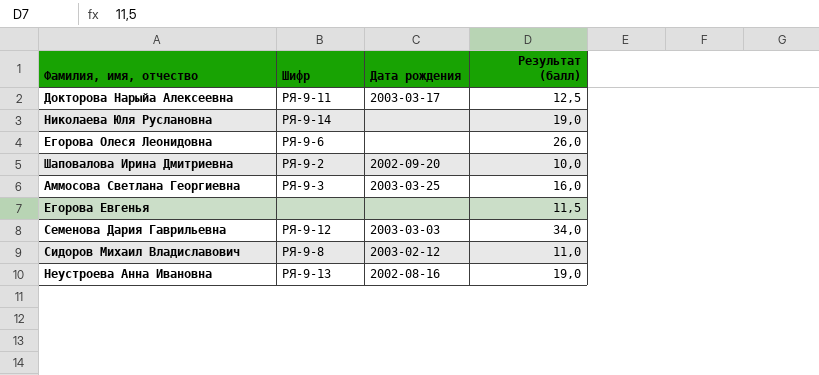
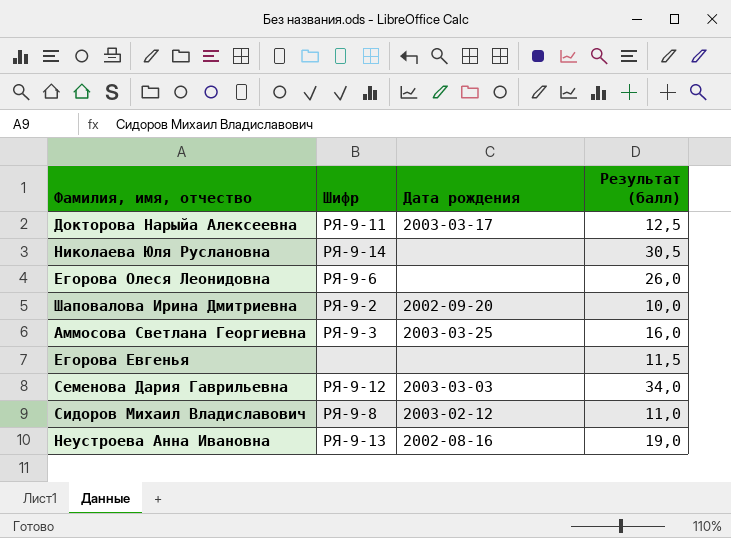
Николаева Юля Руслановна | Результат (балл): 19,0 -> 30,5

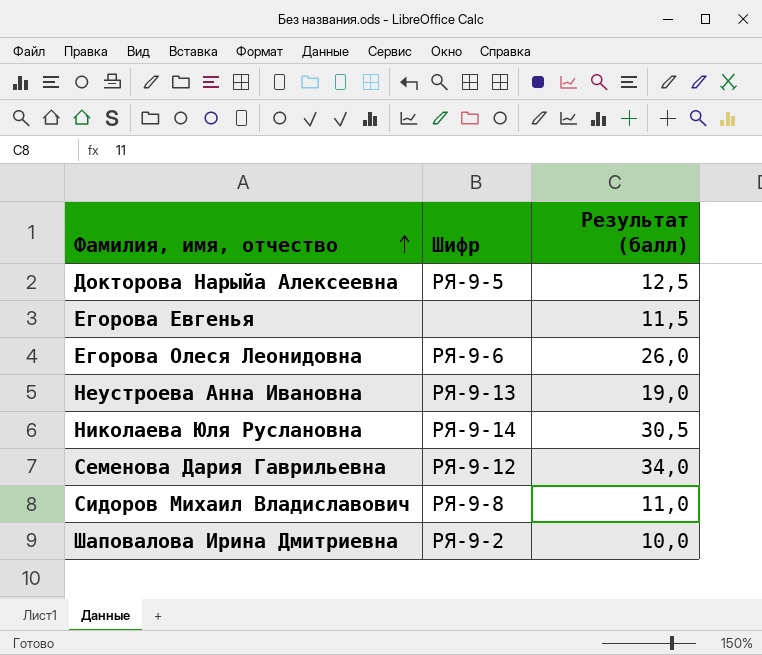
row order: none -> Фамилия, имя, отчество ascending
column Дата рождения | position: 3 -> none
row Аммосова Светлана Георгиевна: РЯ-9-3 | 2003-03-25 | 16,0 -> none
Докторова Нарыйа Алексеевна | Шифр: РЯ-9-11 -> РЯ-9-5

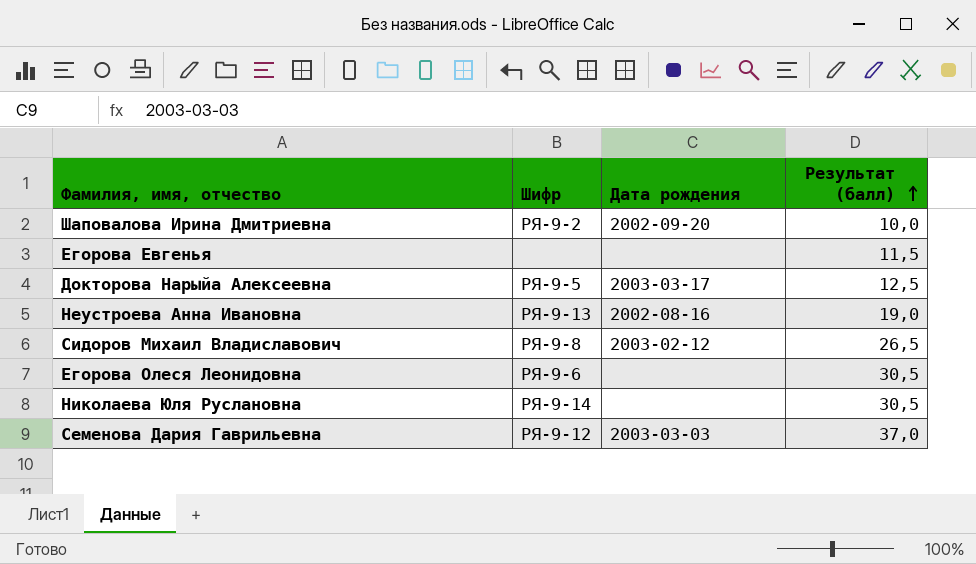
row order: Фамилия, имя, отчество ascending -> Результат (балл) ascending
column Дата рождения | position: none -> 3
Сидоров Михаил Владиславович | Результат (балл): 11,0 -> 26,5
Егорова Олеся Леонидовна | Результат (балл): 26,0 -> 30,5
Семенова Дария Гаврильевна | Результат (балл): 34,0 -> 37,0

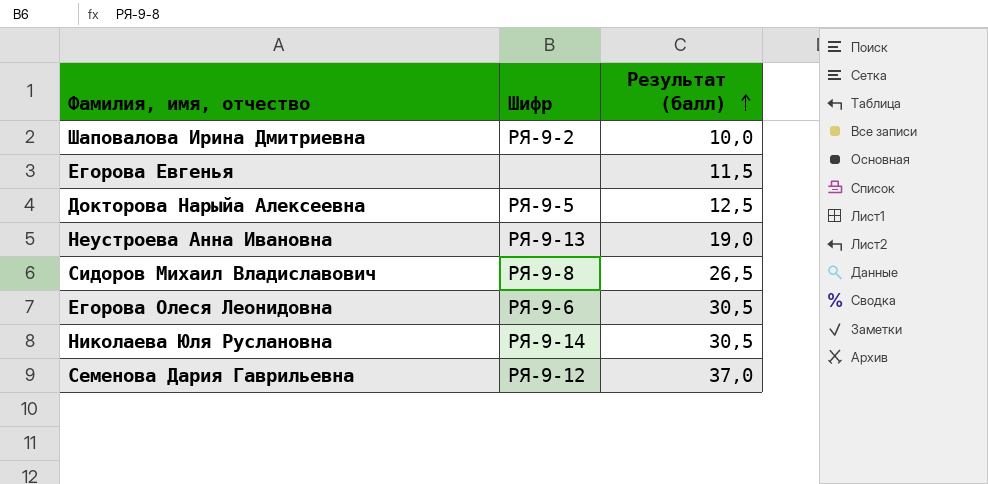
column Дата рождения | position: 3 -> none

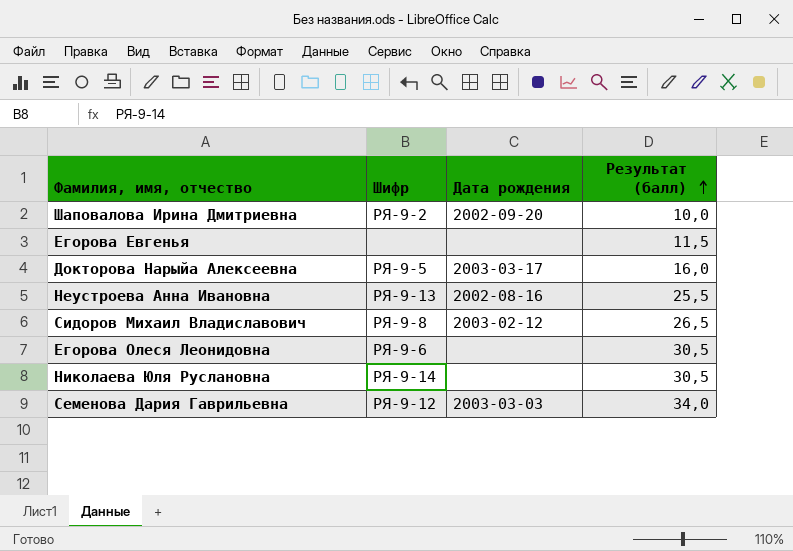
column Дата рождения | position: none -> 3
Докторова Нарыйа Алексеевна | Результат (балл): 12,5 -> 16,0
Неустроева Анна Ивановна | Результат (балл): 19,0 -> 25,5
Семенова Дария Гаврильевна | Результат (балл): 37,0 -> 34,0

